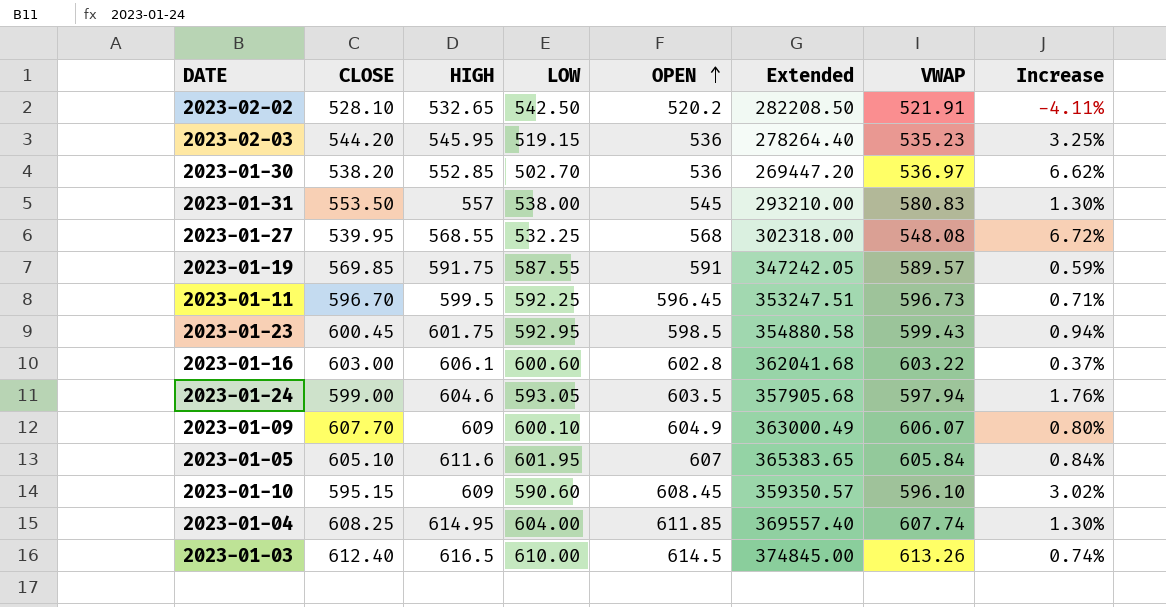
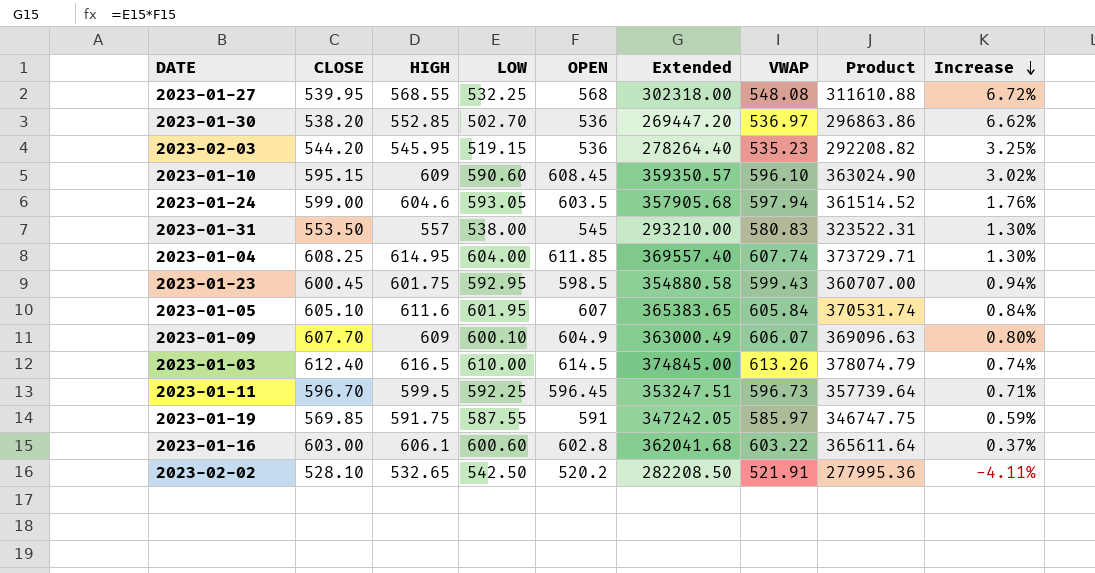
row order: OPEN ascending -> Increase descending
column Product | formula: none -> [HIGH] * [VWAP]
2023-01-19 | VWAP: 589.57 -> 585.97

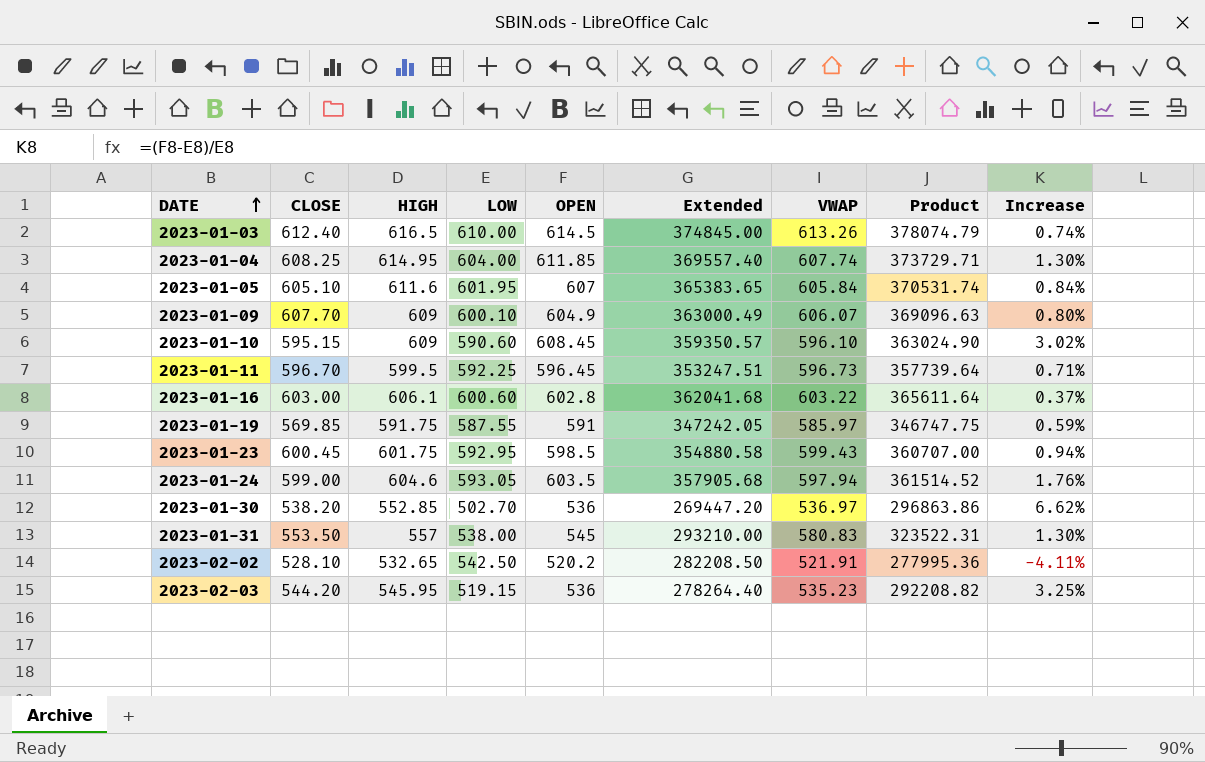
row order: Increase descending -> DATE ascending
row 2023-01-27: 539.95 | 568.55 | 532.25 | 568 | 302318.00 | 548.08 | 311610.88 | 6.72% -> none

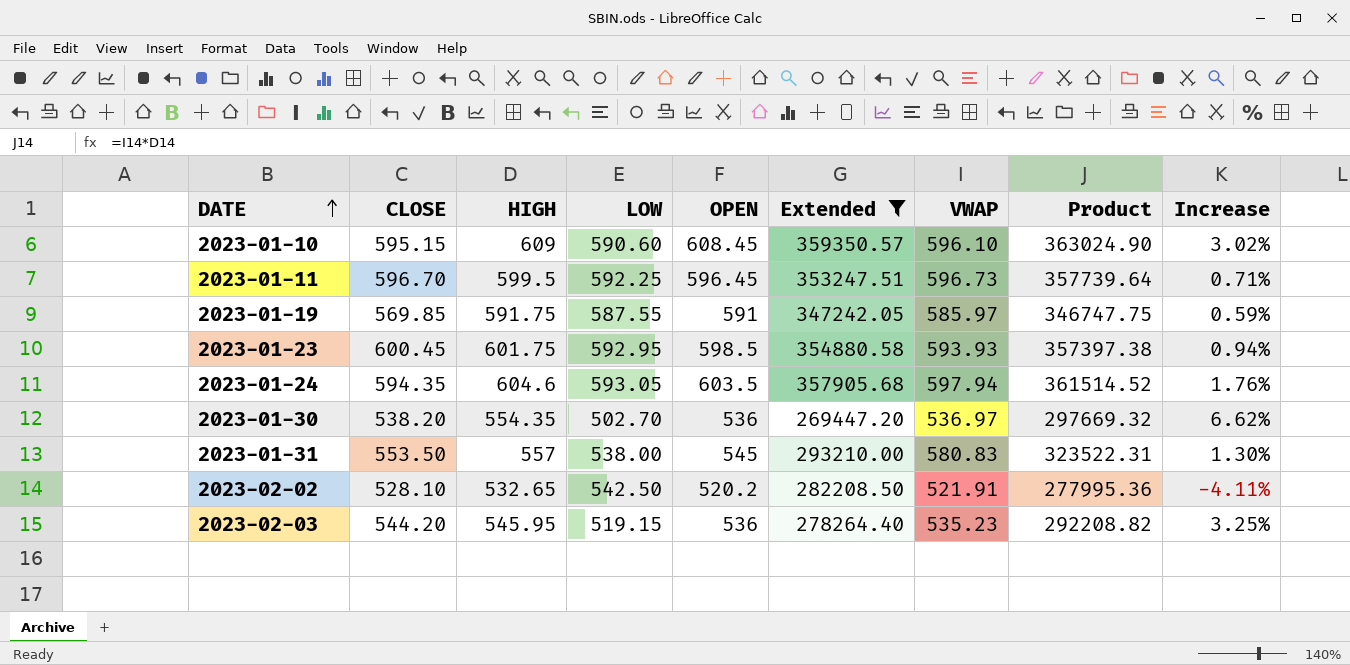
filter: none -> Extended <= 359350.57
2023-01-23 | VWAP: 599.43 -> 593.93
2023-01-23 | Product: 360707.00 -> 357397.38
2023-01-24 | CLOSE: 599.00 -> 594.35
2023-01-30 | HIGH: 552.85 -> 554.35
2023-01-30 | Product: 296863.86 -> 297669.32

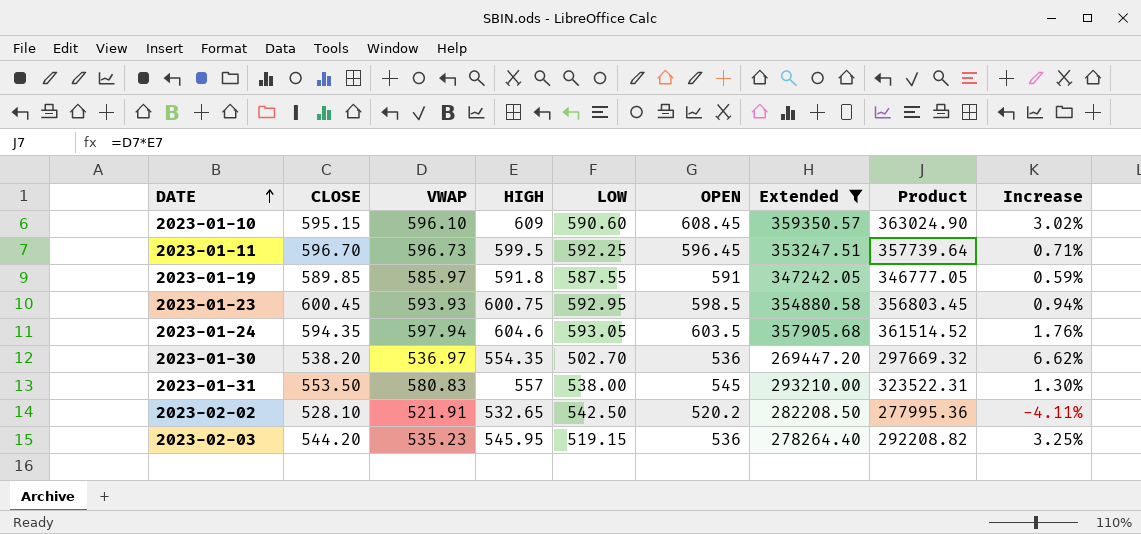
column VWAP | position: 7 -> 3
2023-01-19 | CLOSE: 569.85 -> 589.85
2023-01-19 | HIGH: 591.75 -> 591.8
2023-01-19 | Product: 346747.75 -> 346777.05
2023-01-23 | HIGH: 601.75 -> 600.75
2023-01-23 | Product: 357397.38 -> 356803.45

